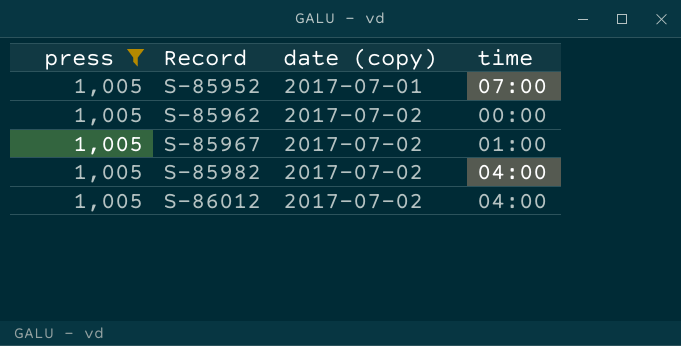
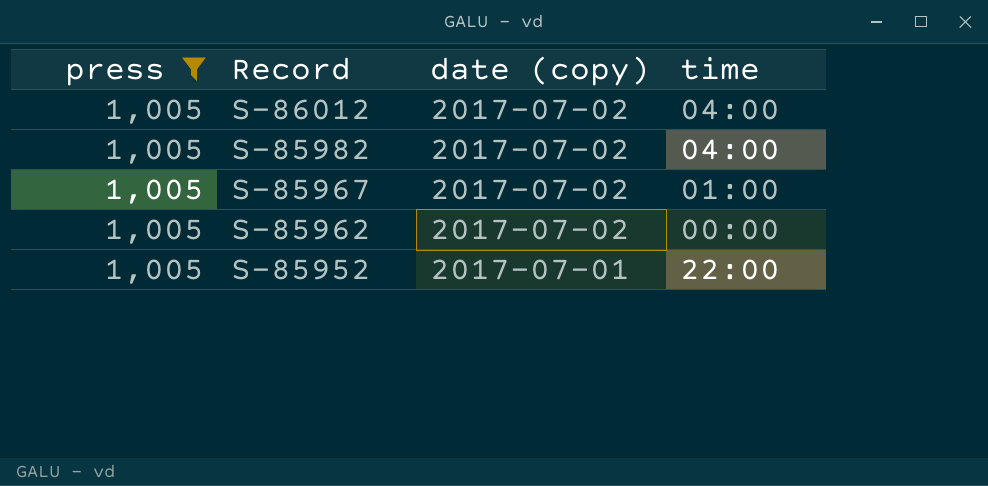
row order: Record ascending -> Record descending
S-85952 | time: 07:00 -> 22:00

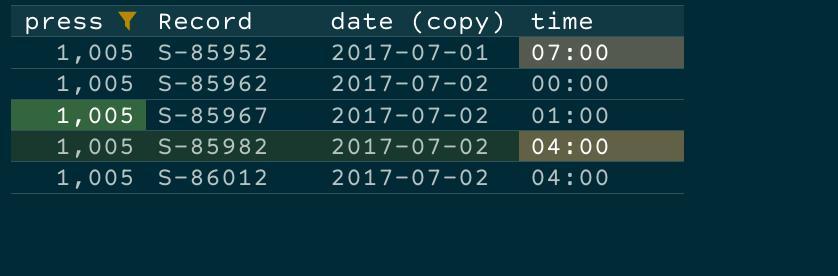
row order: Record descending -> Record ascending
S-85952 | time: 22:00 -> 07:00

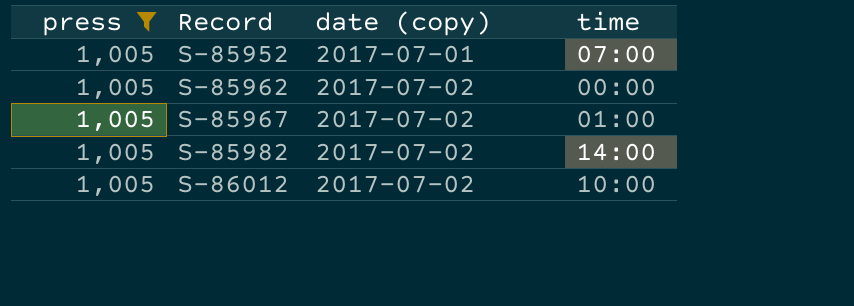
S-85982 | time: 04:00 -> 14:00
S-86012 | time: 04:00 -> 10:00

